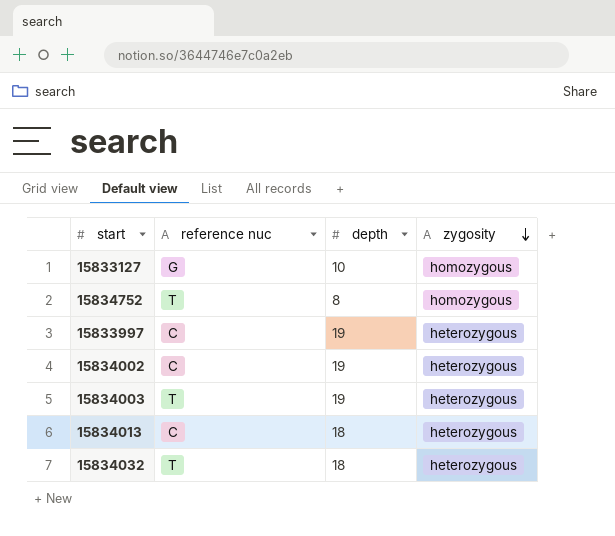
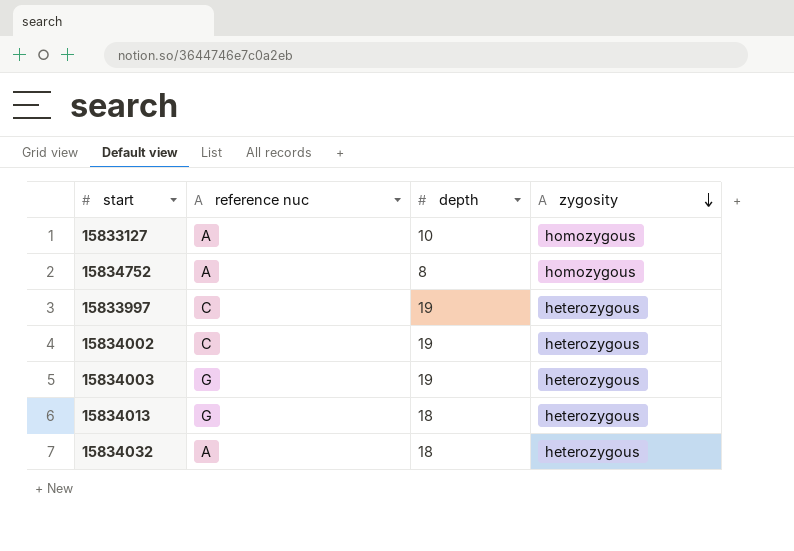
15833127 | reference nuc: G -> A
15834752 | reference nuc: T -> A
15834003 | reference nuc: T -> G
15834013 | reference nuc: C -> G
15834032 | reference nuc: T -> A

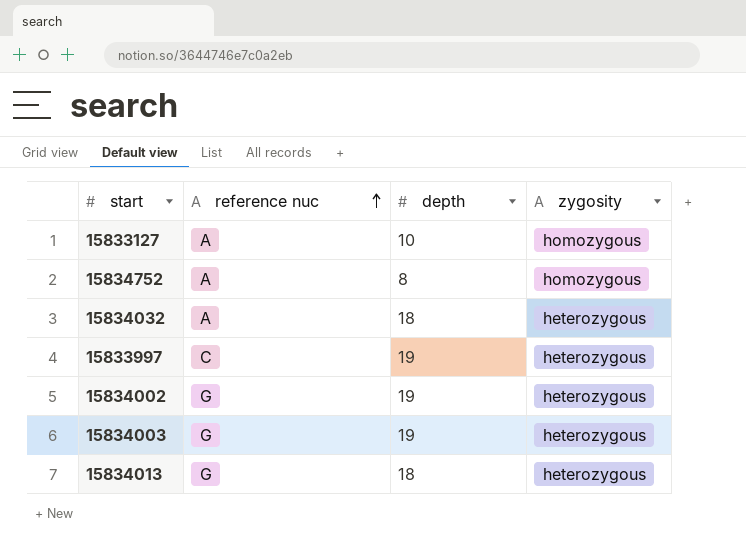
row order: zygosity descending -> reference nuc ascending
15834002 | reference nuc: C -> G

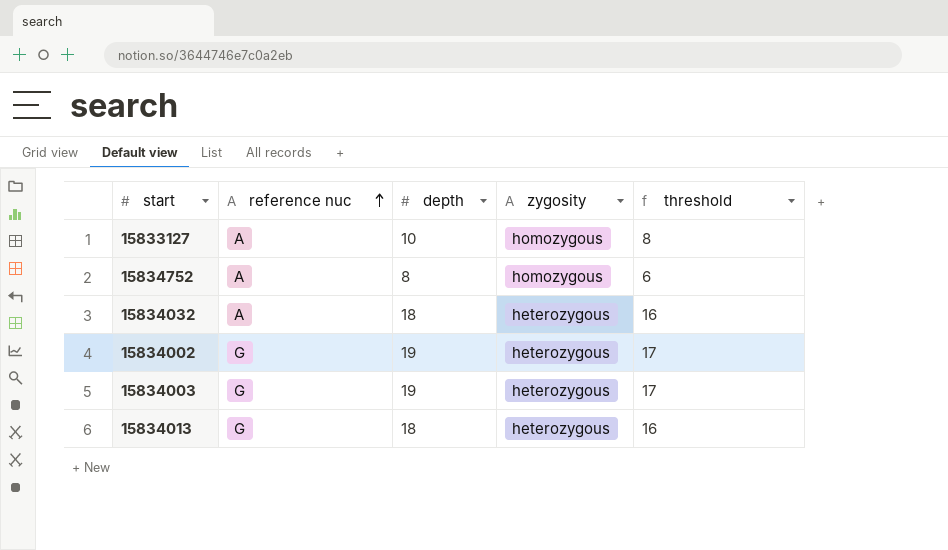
column threshold | formula: none -> [depth] - 2
row 15833997: C | 19 | heterozygous -> none

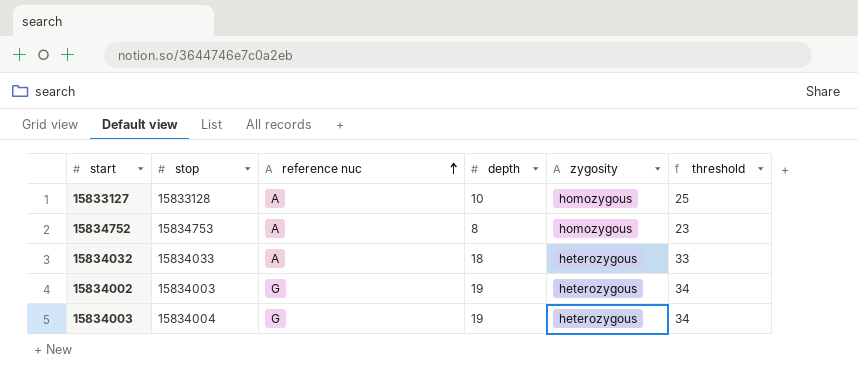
column stop | position: none -> 2
column threshold | formula: [depth] - 2 -> [depth] + 15
row 15834013: G | 18 | heterozygous | 16 -> none

